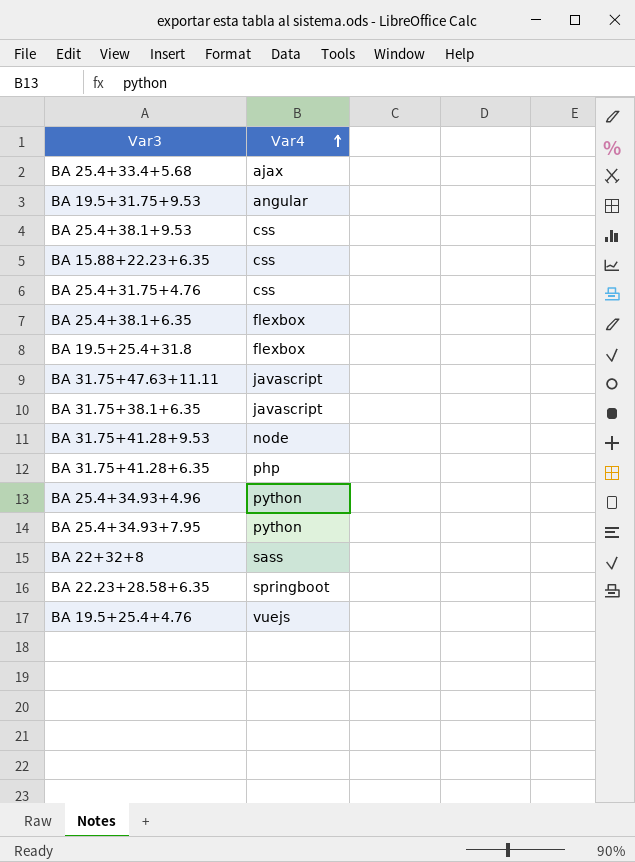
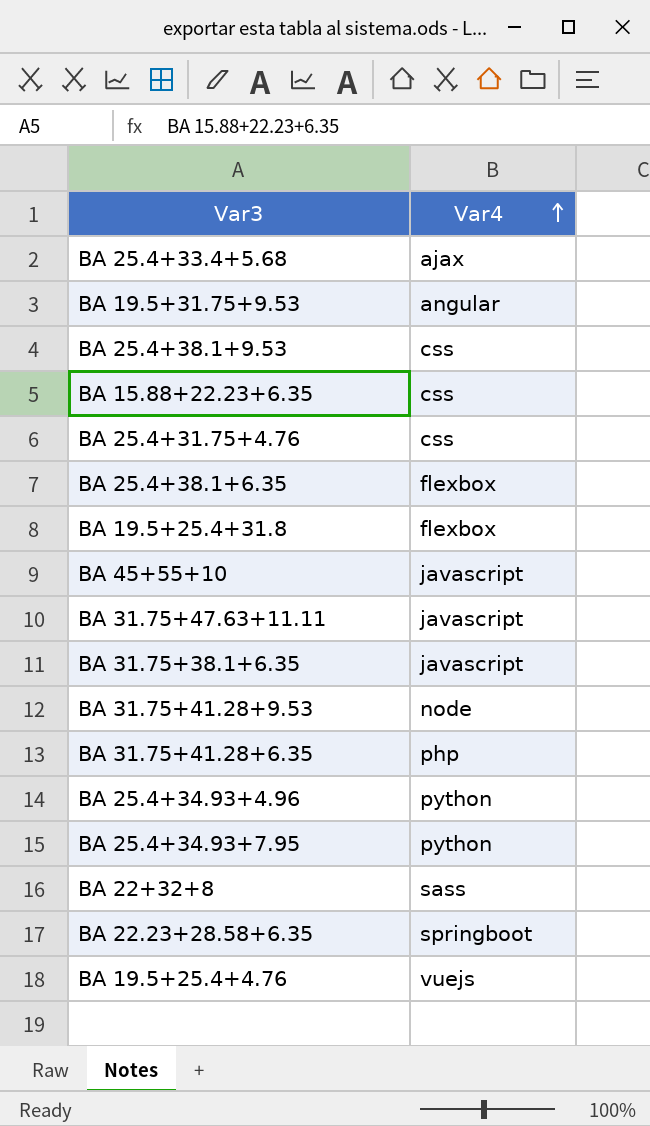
row BA 45+55+10: none -> javascript

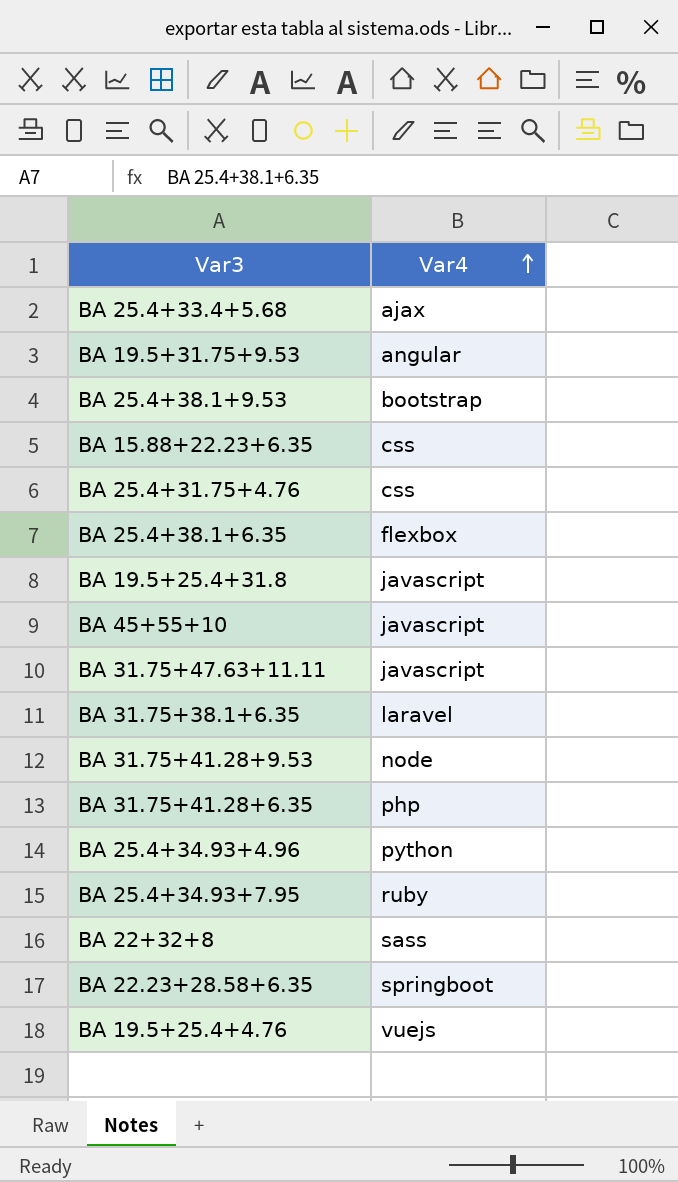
BA 25.4+38.1+9.53 | Var4: css -> bootstrap
BA 19.5+25.4+31.8 | Var4: flexbox -> javascript
BA 31.75+38.1+6.35 | Var4: javascript -> laravel
BA 25.4+34.93+7.95 | Var4: python -> ruby

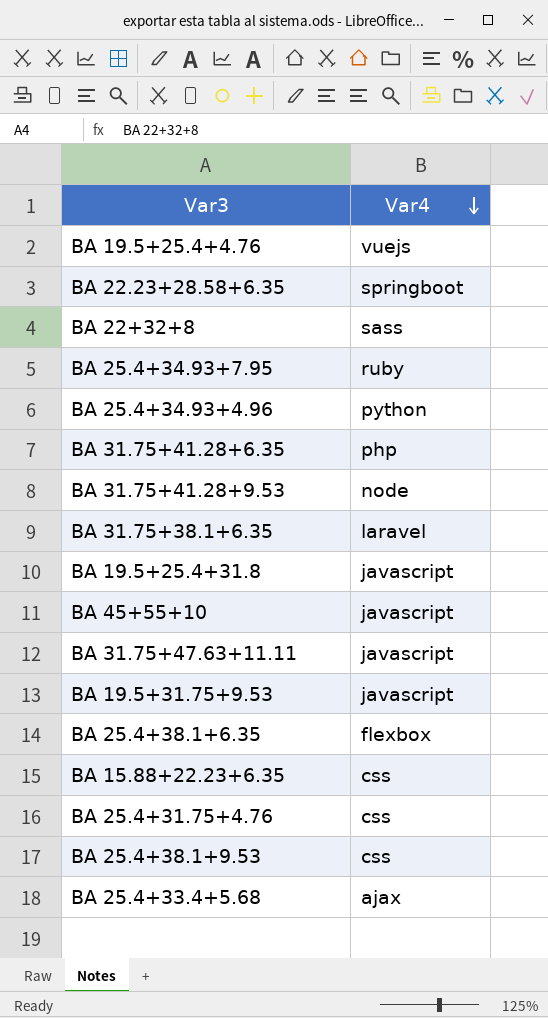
row order: Var4 ascending -> Var4 descending
BA 19.5+31.75+9.53 | Var4: angular -> javascript
BA 25.4+38.1+9.53 | Var4: bootstrap -> css

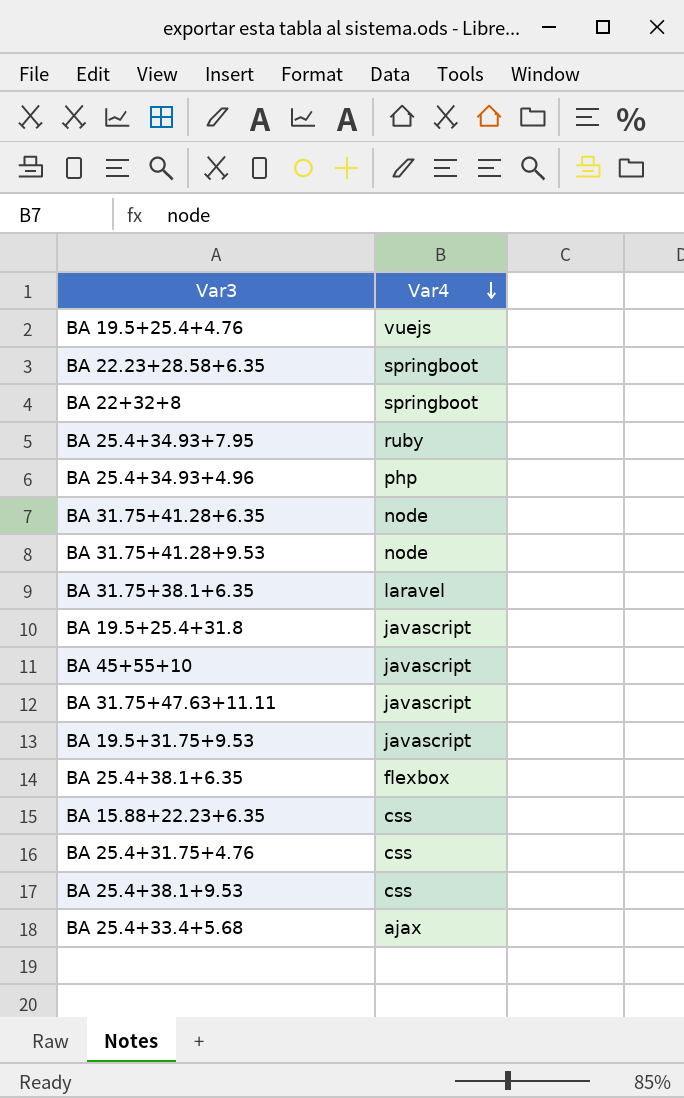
BA 22+32+8 | Var4: sass -> springboot
BA 25.4+34.93+4.96 | Var4: python -> php
BA 31.75+41.28+6.35 | Var4: php -> node

